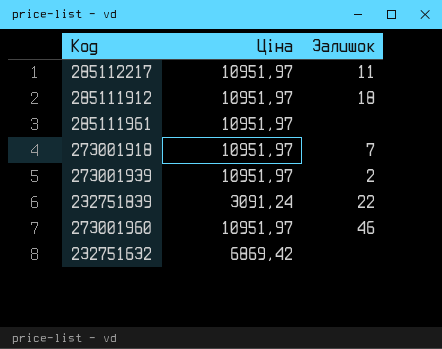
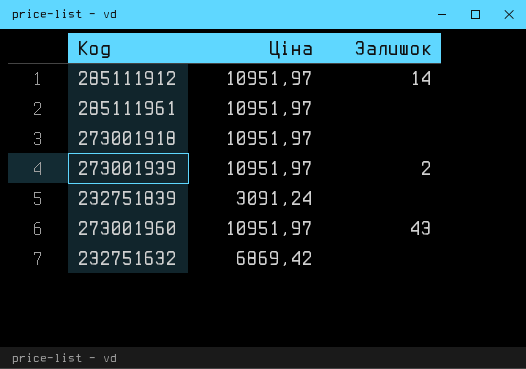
row 285112217: 10951,97 | 11 -> none
285111912 | Залишок: 18 -> 14
273001918 | Залишок: 7 -> none
232751839 | Залишок: 22 -> none
273001960 | Залишок: 46 -> 43

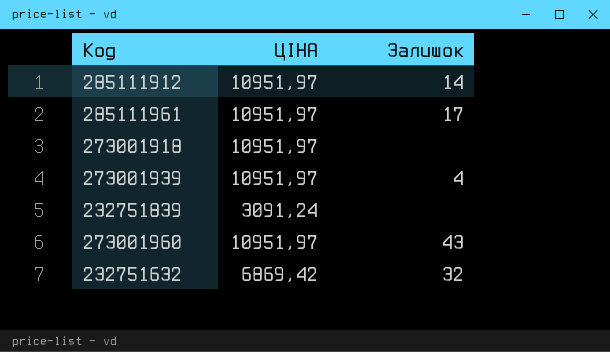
column name: Ціна -> ЦІНА
285111961 | Залишок: none -> 17
273001939 | Залишок: 2 -> 4
232751632 | Залишок: none -> 32

